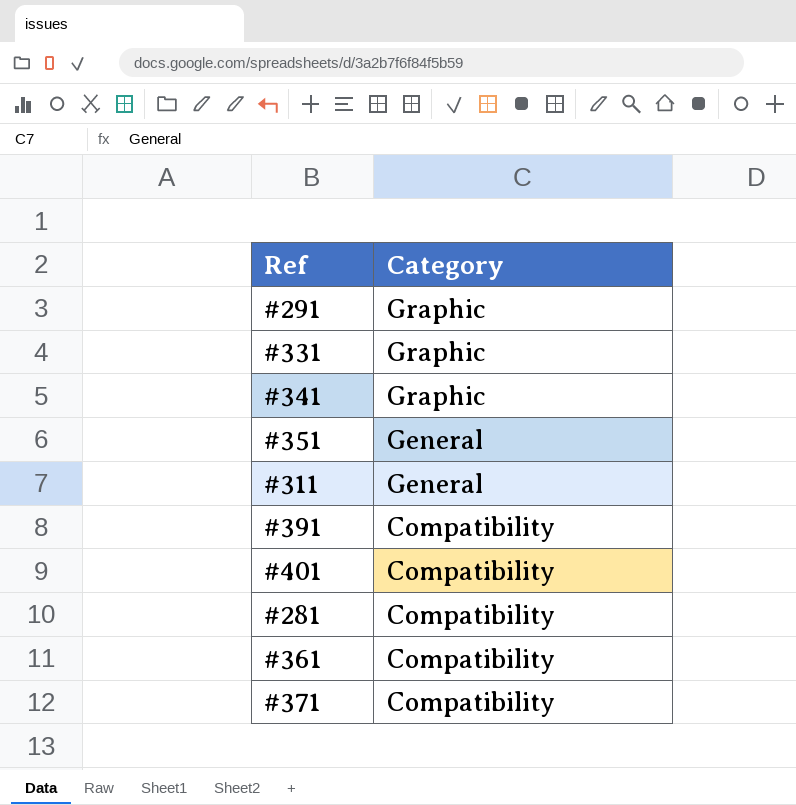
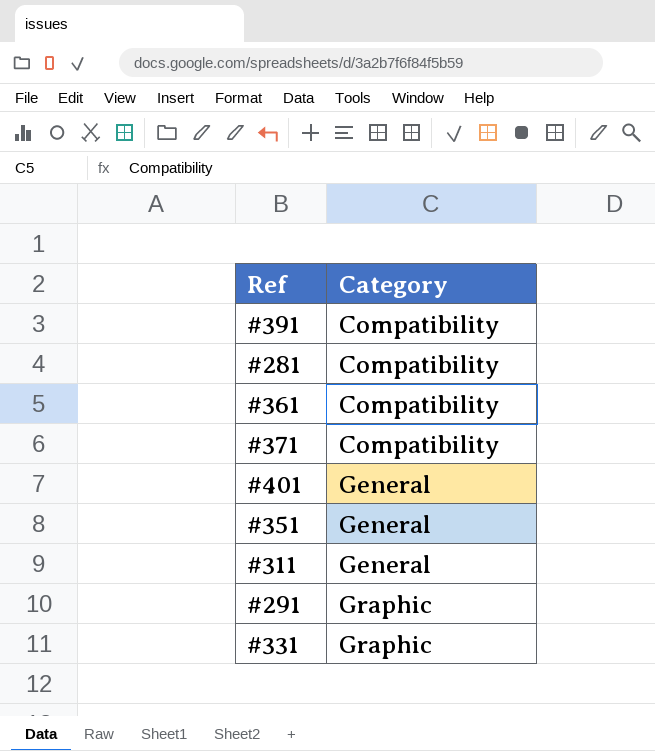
row order: Category descending -> Category ascending
row #341: Graphic -> none
#401 | Category: Compatibility -> General

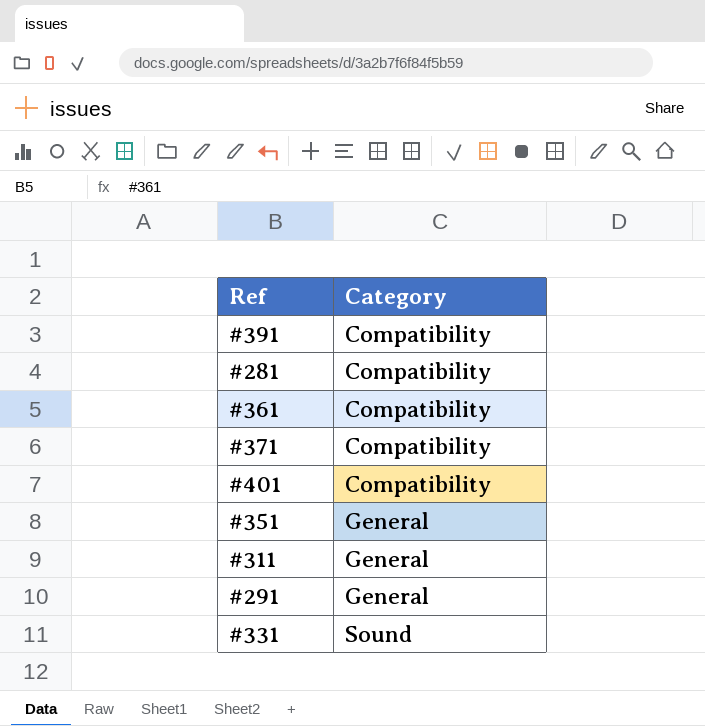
#401 | Category: General -> Compatibility
#291 | Category: Graphic -> General
#331 | Category: Graphic -> Sound

